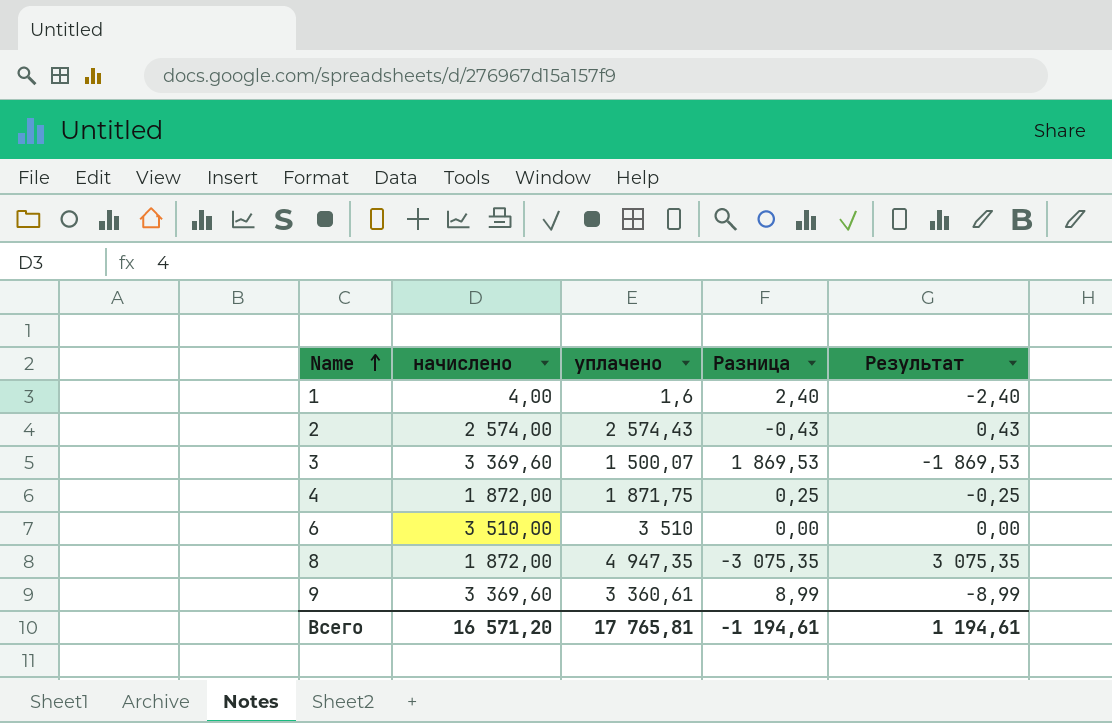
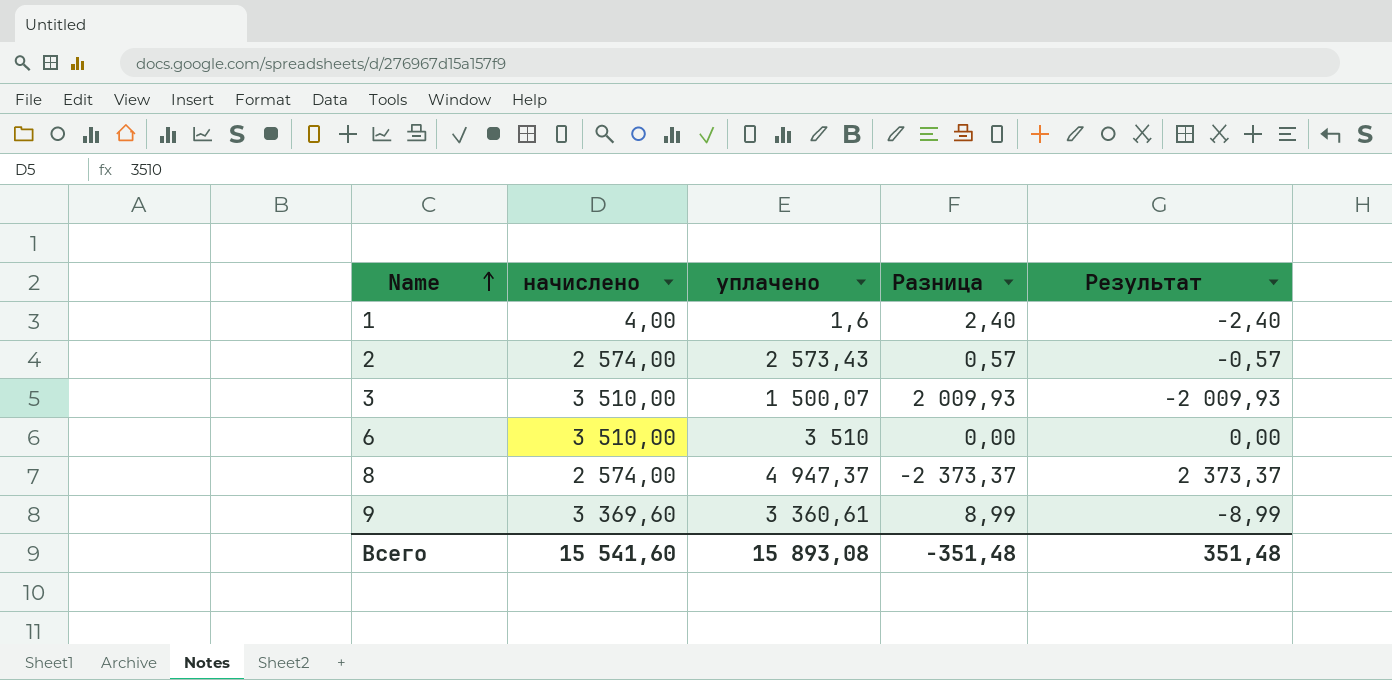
row 4: 1 872,00 | 1 871,75 | 0,25 | -0,25 -> none
2 | уплачено: 2 574,43 -> 2 573,43
2 | Разница: -0,43 -> 0,57
2 | Результат: 0,43 -> -0,57
3 | начислено: 3 369,60 -> 3 510,00
3 | Разница: 1 869,53 -> 2 009,93
3 | Результат: -1 869,53 -> -2 009,93
8 | начислено: 1 872,00 -> 2 574,00
8 | уплачено: 4 947,35 -> 4 947,37
8 | Разница: -3 075,35 -> -2 373,37
8 | Результат: 3 075,35 -> 2 373,37
Всего | начислено: 16 571,20 -> 15 541,60
Всего | уплачено: 17 765,81 -> 15 893,08
Всего | Разница: -1 194,61 -> -351,48
Всего | Результат: 1 194,61 -> 351,48

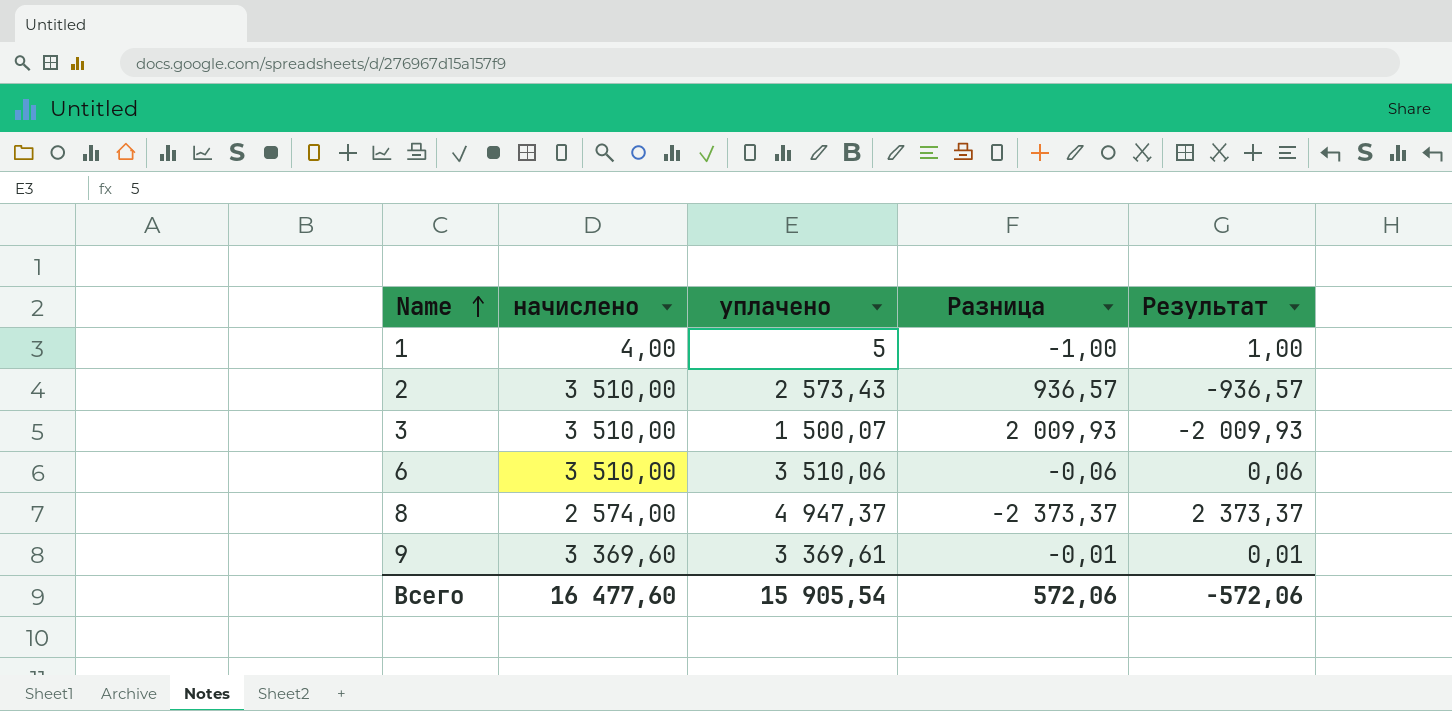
1 | уплачено: 1,6 -> 5
1 | Разница: 2,40 -> -1,00
1 | Результат: -2,40 -> 1,00
2 | начислено: 2 574,00 -> 3 510,00
2 | Разница: 0,57 -> 936,57
2 | Результат: -0,57 -> -936,57
6 | уплачено: 3 510 -> 3 510,06
6 | Разница: 0,00 -> -0,06
6 | Результат: 0,00 -> 0,06
9 | уплачено: 3 360,61 -> 3 369,61
9 | Разница: 8,99 -> -0,01
9 | Результат: -8,99 -> 0,01
Всего | начислено: 15 541,60 -> 16 477,60
Всего | уплачено: 15 893,08 -> 15 905,54
Всего | Разница: -351,48 -> 572,06
Всего | Результат: 351,48 -> -572,06

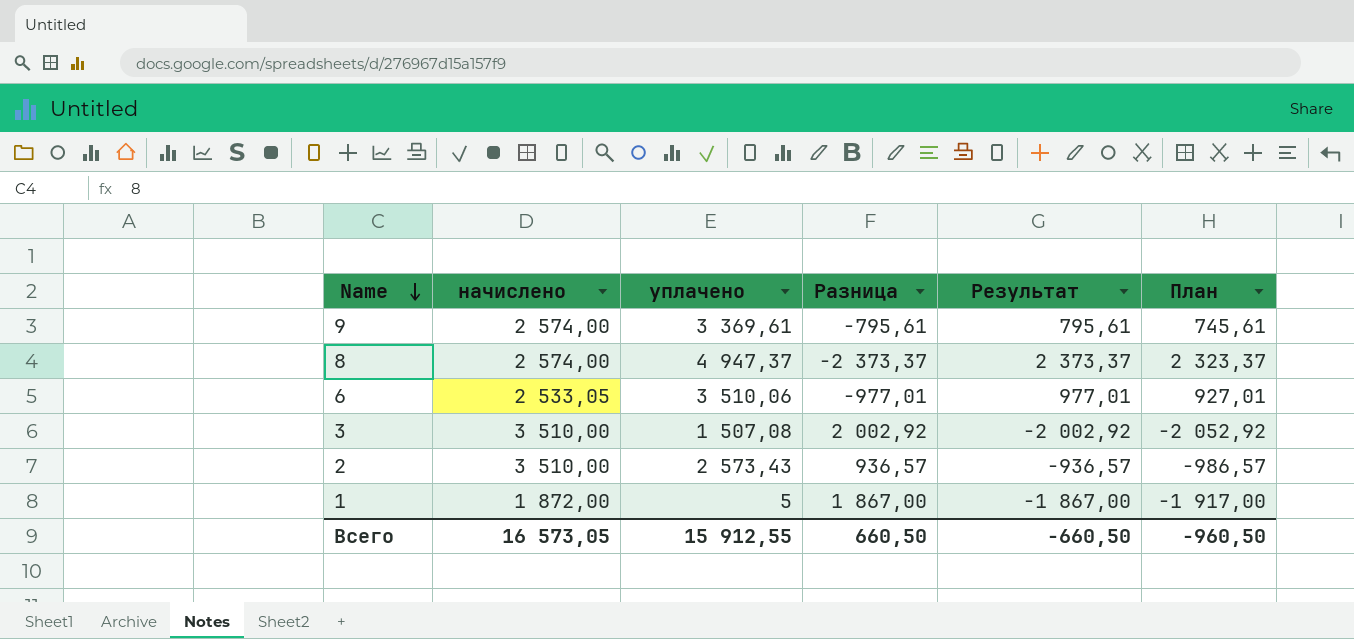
row order: Name ascending -> Name descending
column План | formula: none -> [Результат] - 50
9 | начислено: 3 369,60 -> 2 574,00
9 | Разница: -0,01 -> -795,61
9 | Результат: 0,01 -> 795,61
6 | начислено: 3 510,00 -> 2 533,05
6 | Разница: -0,06 -> -977,01
6 | Результат: 0,06 -> 977,01
3 | уплачено: 1 500,07 -> 1 507,08
3 | Разница: 2 009,93 -> 2 002,92
3 | Результат: -2 009,93 -> -2 002,92
1 | начислено: 4,00 -> 1 872,00
1 | Разница: -1,00 -> 1 867,00
1 | Результат: 1,00 -> -1 867,00
Всего | начислено: 16 477,60 -> 16 573,05
Всего | уплачено: 15 905,54 -> 15 912,55
Всего | Разница: 572,06 -> 660,50
Всего | Результат: -572,06 -> -660,50

